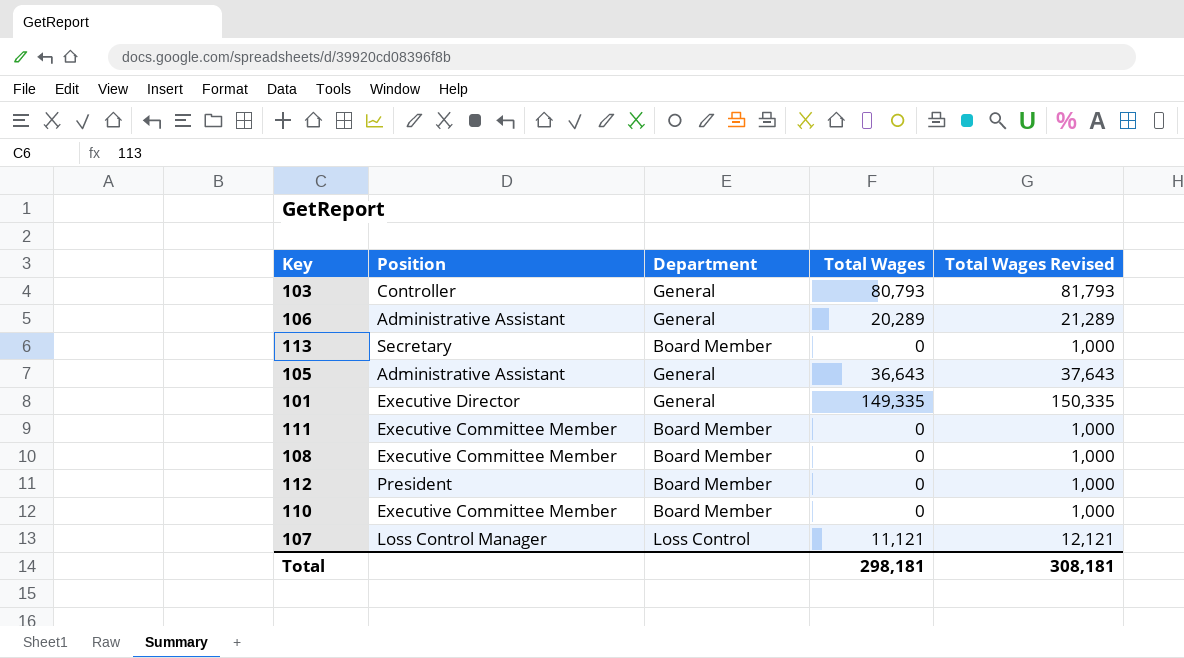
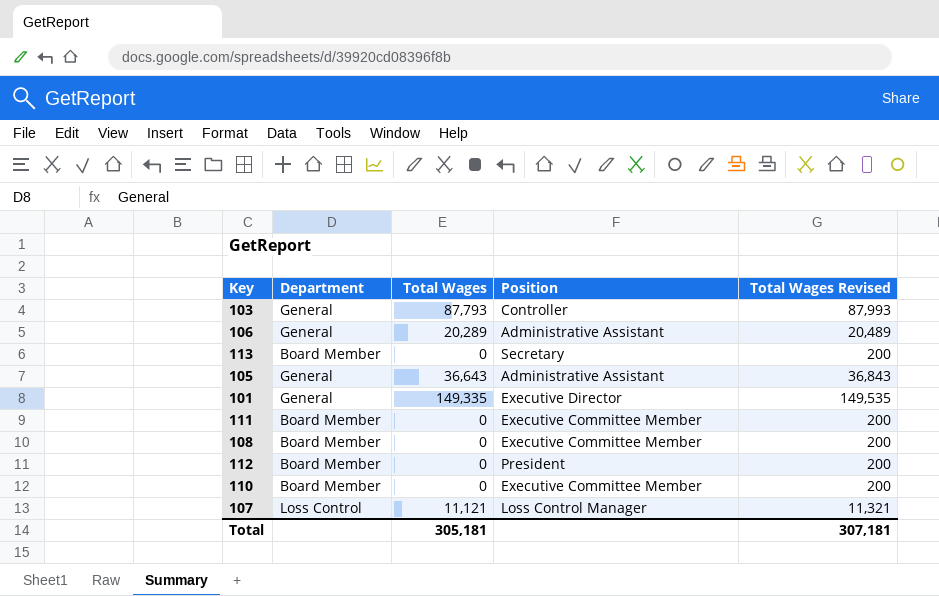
column Position | position: 2 -> 4
column Total Wages Revised | formula: [Total Wages] + 1000 -> [Total Wages] + 200
103 | Total Wages: 80,793 -> 87,793
Total | Total Wages: 298,181 -> 305,181
Total | Total Wages Revised: 308,181 -> 307,181

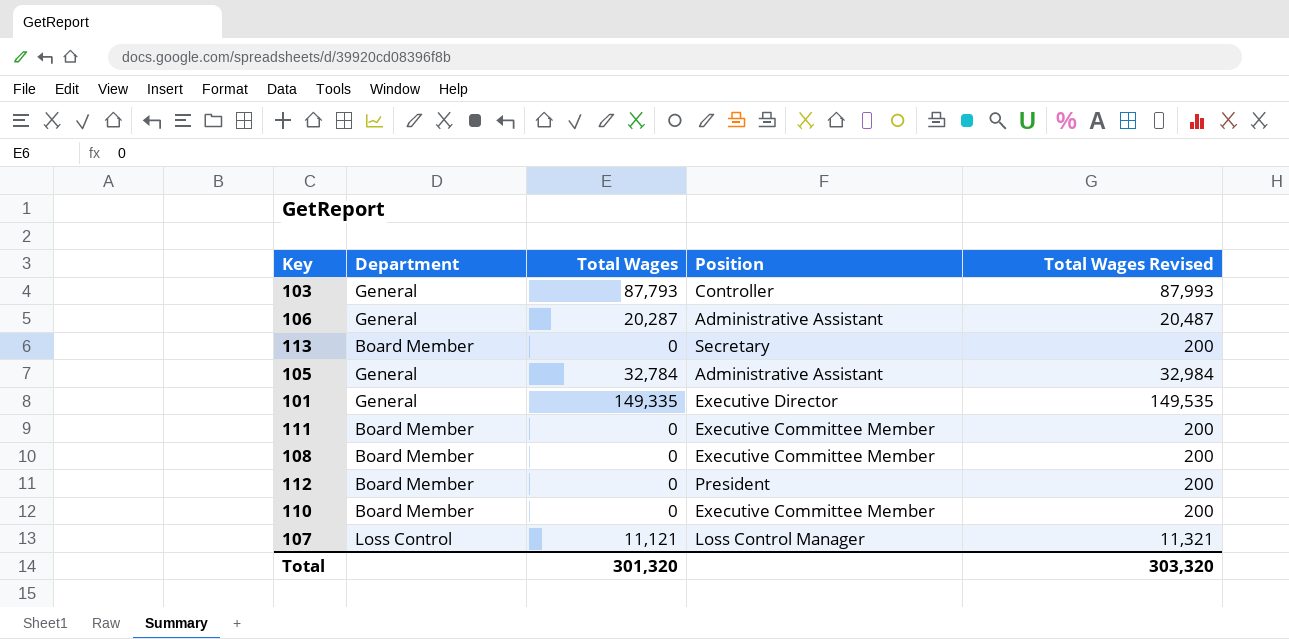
106 | Total Wages: 20,289 -> 20,287
106 | Total Wages Revised: 20,489 -> 20,487
105 | Total Wages: 36,643 -> 32,784
105 | Total Wages Revised: 36,843 -> 32,984
Total | Total Wages: 305,181 -> 301,320
Total | Total Wages Revised: 307,181 -> 303,320

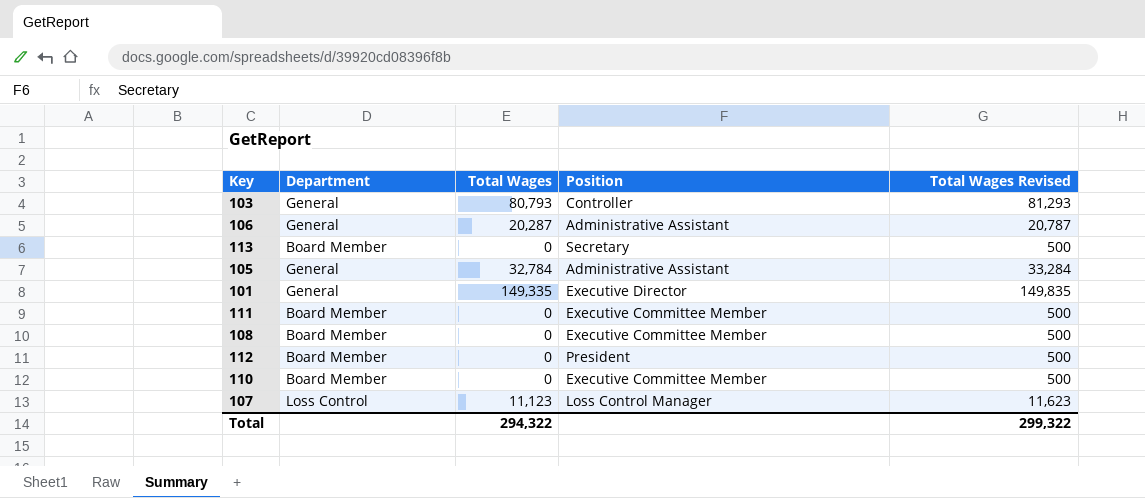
column Total Wages Revised | formula: [Total Wages] + 200 -> [Total Wages] + 500
103 | Total Wages: 87,793 -> 80,793
107 | Total Wages: 11,121 -> 11,123
Total | Total Wages: 301,320 -> 294,322
Total | Total Wages Revised: 303,320 -> 299,322

